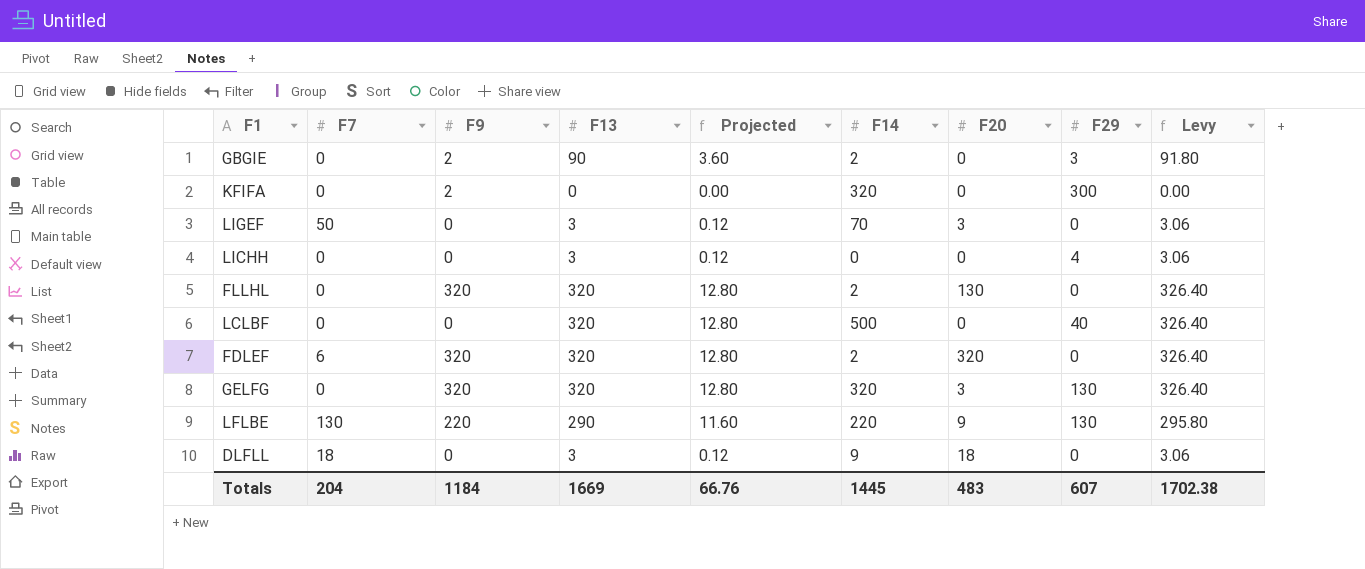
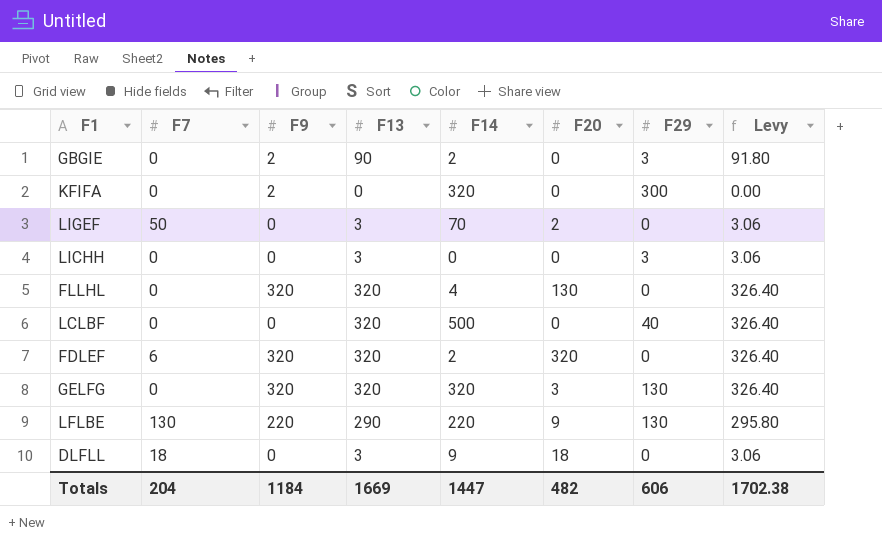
column Projected | formula: [F13] * 0.04 -> none
LIGEF | F20: 3 -> 2
LICHH | F29: 4 -> 3
FLLHL | F14: 2 -> 4
Totals | F14: 1445 -> 1447
Totals | F20: 483 -> 482
Totals | F29: 607 -> 606

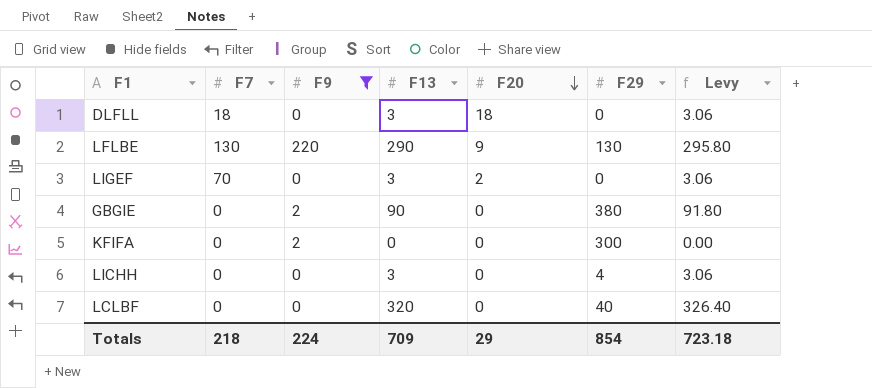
filter: none -> F9 != 320
row order: none -> F20 descending
column F14 | position: 5 -> none
LIGEF | F7: 50 -> 70
GBGIE | F29: 3 -> 380
LICHH | F29: 3 -> 4
Totals | F7: 204 -> 218
Totals | F9: 1184 -> 224
Totals | F13: 1669 -> 709
Totals | F20: 482 -> 29
Totals | F29: 606 -> 854
Totals | Levy: 1702.38 -> 723.18

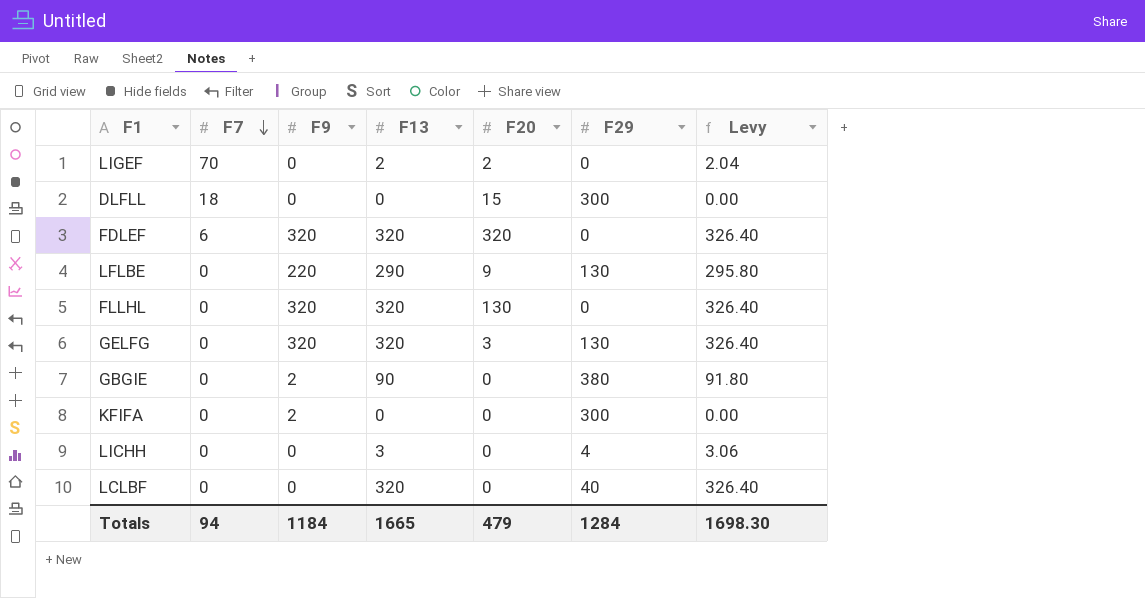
filter: F9 != 320 -> none
row order: F20 descending -> F7 descending
LIGEF | F13: 3 -> 2
LIGEF | Levy: 3.06 -> 2.04
DLFLL | F13: 3 -> 0
DLFLL | F20: 18 -> 15
DLFLL | F29: 0 -> 300
DLFLL | Levy: 3.06 -> 0.00
LFLBE | F7: 130 -> 0
Totals | F7: 218 -> 94
Totals | F9: 224 -> 1184
Totals | F13: 709 -> 1665
Totals | F20: 29 -> 479
Totals | F29: 854 -> 1284
Totals | Levy: 723.18 -> 1698.30

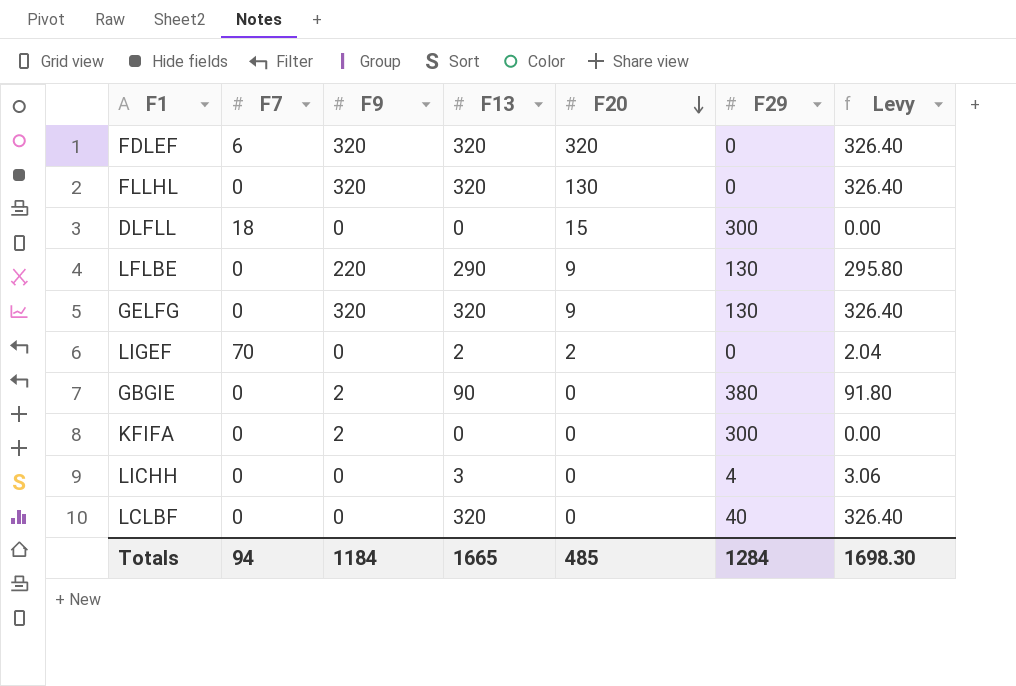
row order: F7 descending -> F20 descending
GELFG | F20: 3 -> 9
Totals | F20: 479 -> 485

